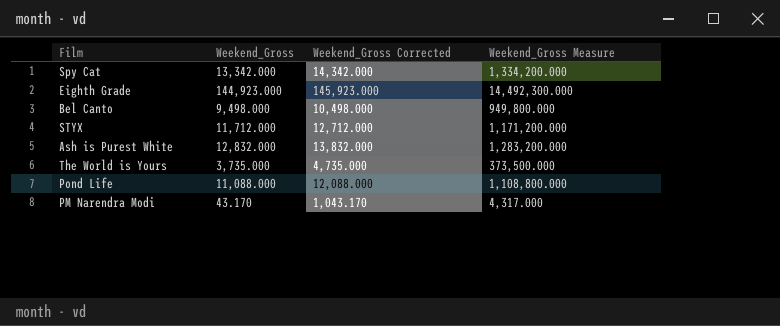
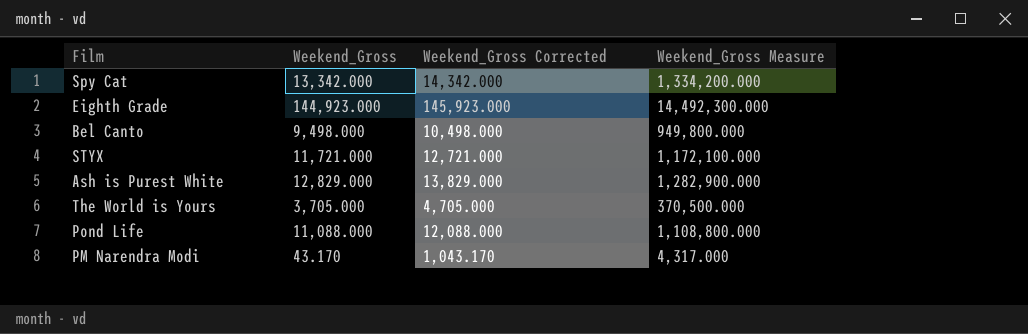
STYX | Weekend_Gross: 11,712.000 -> 11,721.000
STYX | Weekend_Gross Corrected: 12,712.000 -> 12,721.000
STYX | Weekend_Gross Measure: 1,171,200.000 -> 1,172,100.000
Ash is Purest White | Weekend_Gross: 12,832.000 -> 12,829.000
Ash is Purest White | Weekend_Gross Corrected: 13,832.000 -> 13,829.000
Ash is Purest White | Weekend_Gross Measure: 1,283,200.000 -> 1,282,900.000
The World is Yours | Weekend_Gross: 3,735.000 -> 3,705.000
The World is Yours | Weekend_Gross Corrected: 4,735.000 -> 4,705.000
The World is Yours | Weekend_Gross Measure: 373,500.000 -> 370,500.000

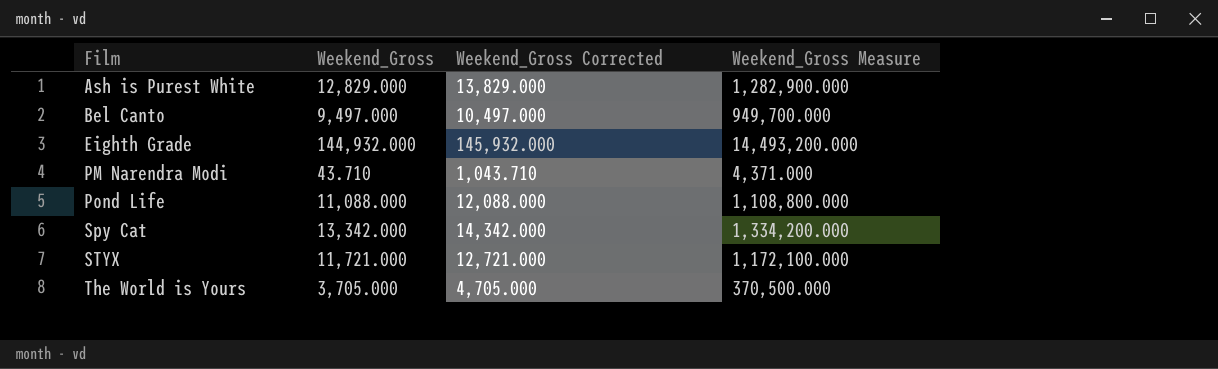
row order: none -> Film ascending
Bel Canto | Weekend_Gross: 9,498.000 -> 9,497.000
Bel Canto | Weekend_Gross Corrected: 10,498.000 -> 10,497.000
Bel Canto | Weekend_Gross Measure: 949,800.000 -> 949,700.000
Eighth Grade | Weekend_Gross: 144,923.000 -> 144,932.000
Eighth Grade | Weekend_Gross Corrected: 145,923.000 -> 145,932.000
Eighth Grade | Weekend_Gross Measure: 14,492,300.000 -> 14,493,200.000
PM Narendra Modi | Weekend_Gross: 43.170 -> 43.710
PM Narendra Modi | Weekend_Gross Corrected: 1,043.170 -> 1,043.710
PM Narendra Modi | Weekend_Gross Measure: 4,317.000 -> 4,371.000

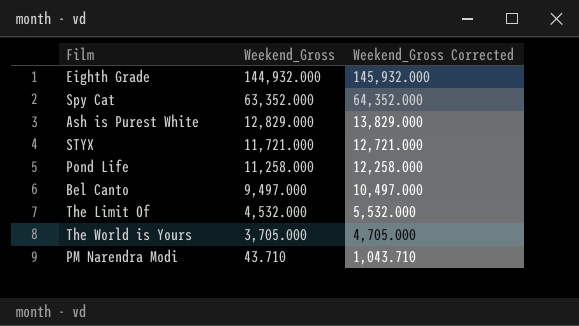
row order: Film ascending -> Weekend_Gross descending
column Weekend_Gross Measure | formula: [Weekend_Gross] * 100 -> none
Spy Cat | Weekend_Gross: 13,342.000 -> 63,352.000
Spy Cat | Weekend_Gross Corrected: 14,342.000 -> 64,352.000
Pond Life | Weekend_Gross: 11,088.000 -> 11,258.000
Pond Life | Weekend_Gross Corrected: 12,088.000 -> 12,258.000
row The Limit Of: none -> 4,532.000 | 5,532.000

